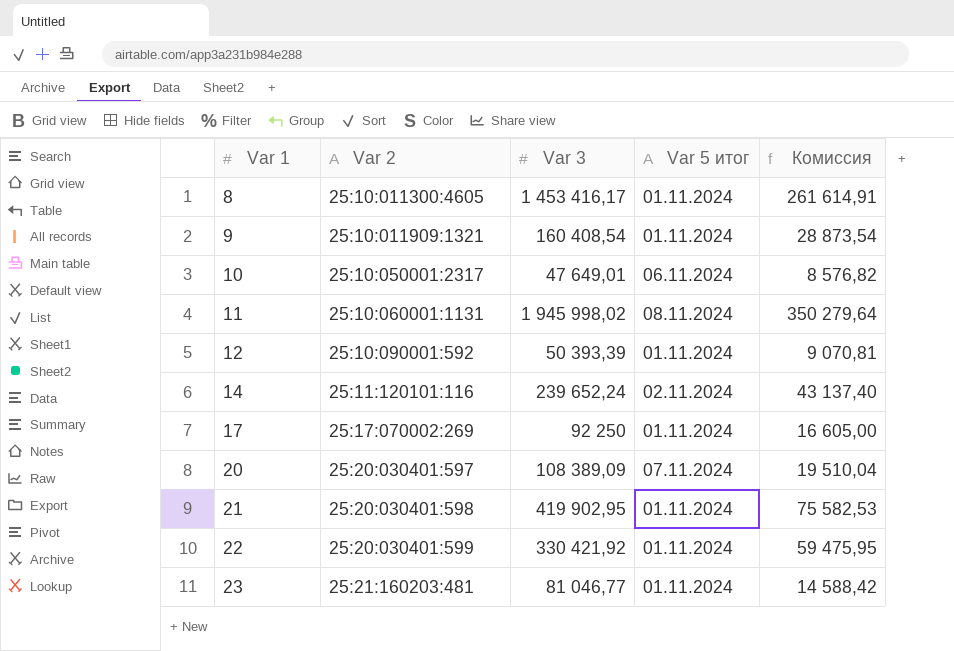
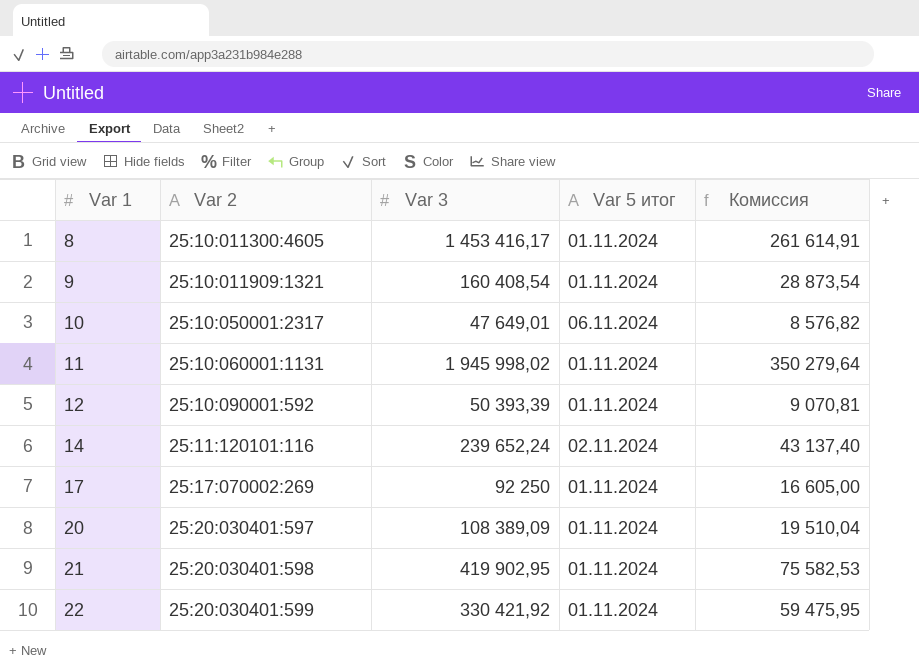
row 23: 25:21:160203:481 | 81 046,77 | 01.11.2024 | 14 588,42 -> none
11 | Var 5 итог: 08.11.2024 -> 01.11.2024
20 | Var 5 итог: 07.11.2024 -> 01.11.2024

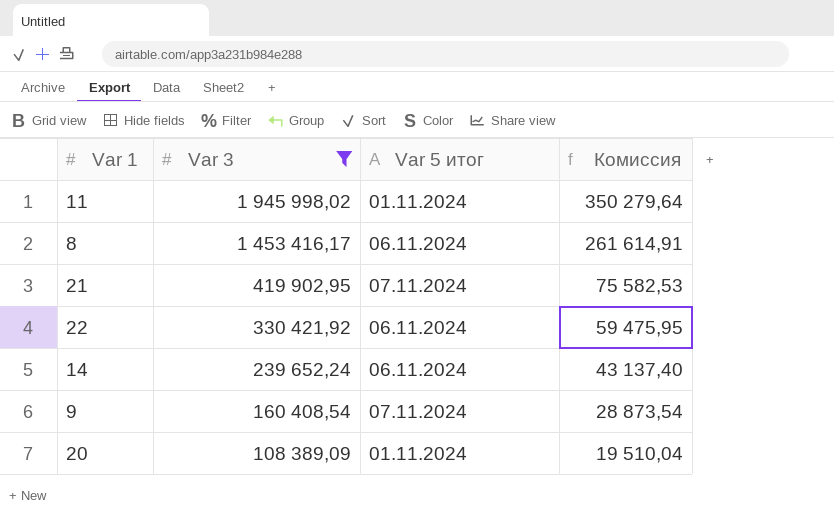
filter: none -> Var 3 >= 108 389,09
row order: Var 1 ascending -> Var 3 descending
column Var 2 | position: 2 -> none
8 | Var 5 итог: 01.11.2024 -> 06.11.2024
21 | Var 5 итог: 01.11.2024 -> 07.11.2024
22 | Var 5 итог: 01.11.2024 -> 06.11.2024
14 | Var 5 итог: 02.11.2024 -> 06.11.2024
9 | Var 5 итог: 01.11.2024 -> 07.11.2024

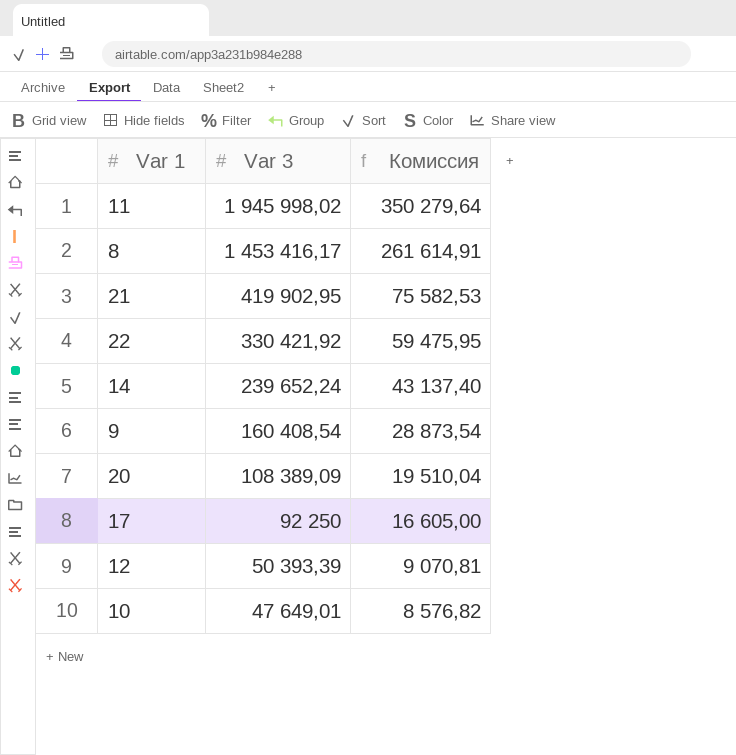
filter: Var 3 >= 108 389,09 -> none
column Var 5 итог | position: 3 -> none

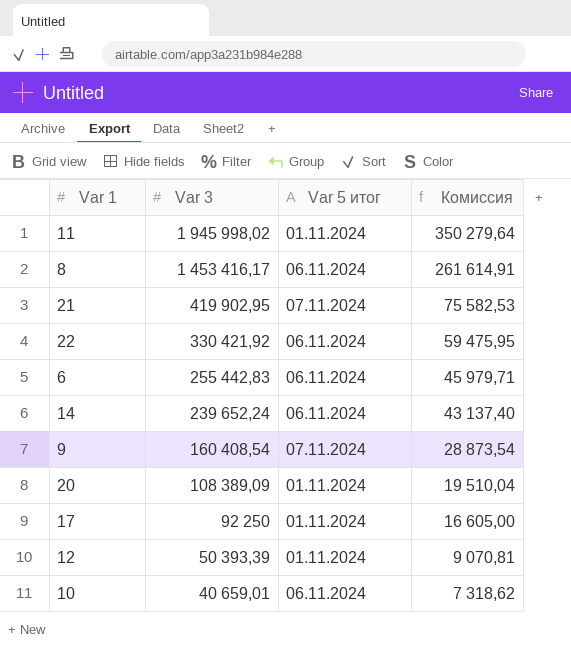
column Var 5 итог | position: none -> 3
row 6: none -> 255 442,83 | 06.11.2024 | 45 979,71
10 | Var 3: 47 649,01 -> 40 659,01
10 | Комиссия: 8 576,82 -> 7 318,62

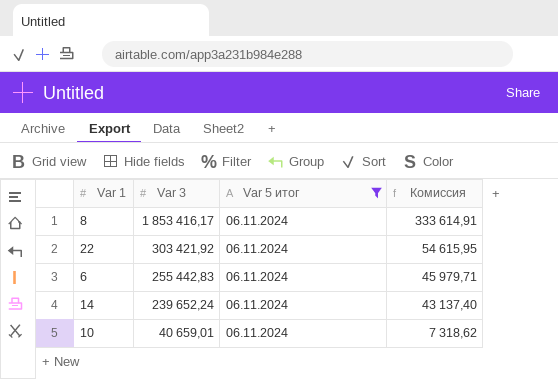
filter: none -> Var 5 итог = 06.11.2024
8 | Var 3: 1 453 416,17 -> 1 853 416,17
8 | Комиссия: 261 614,91 -> 333 614,91
22 | Var 3: 330 421,92 -> 303 421,92
22 | Комиссия: 59 475,95 -> 54 615,95

